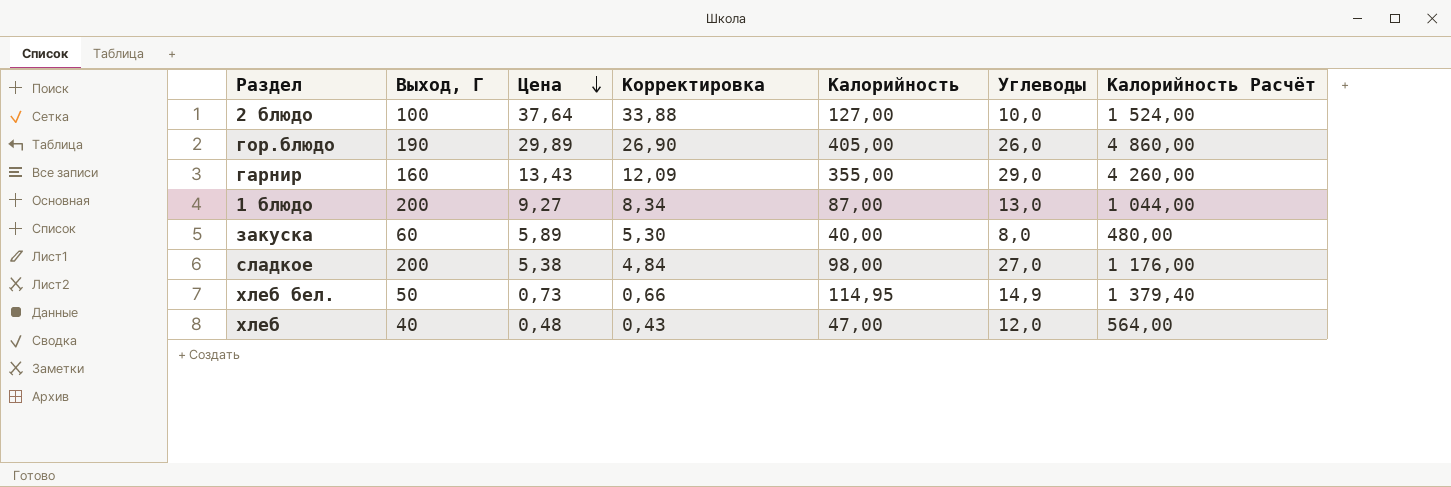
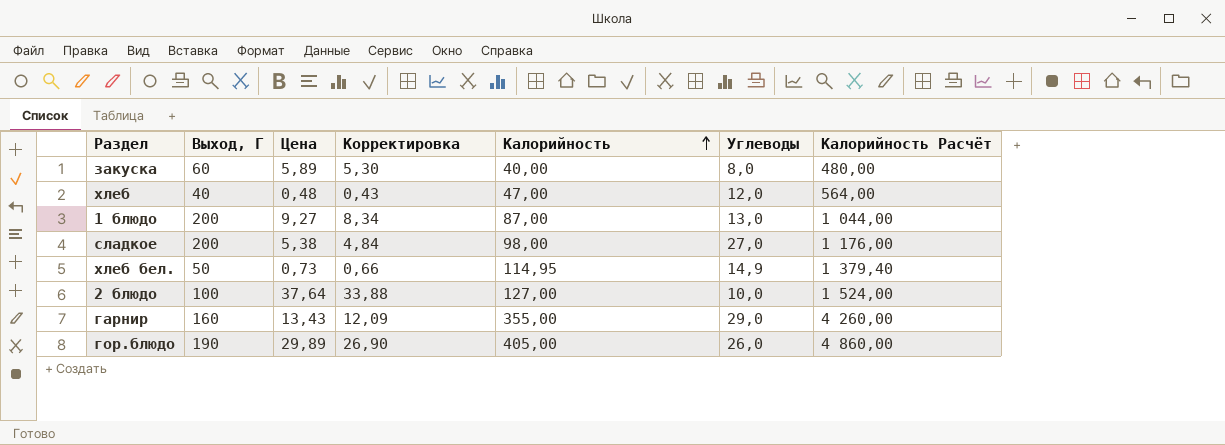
row order: Цена descending -> Калорийность ascending

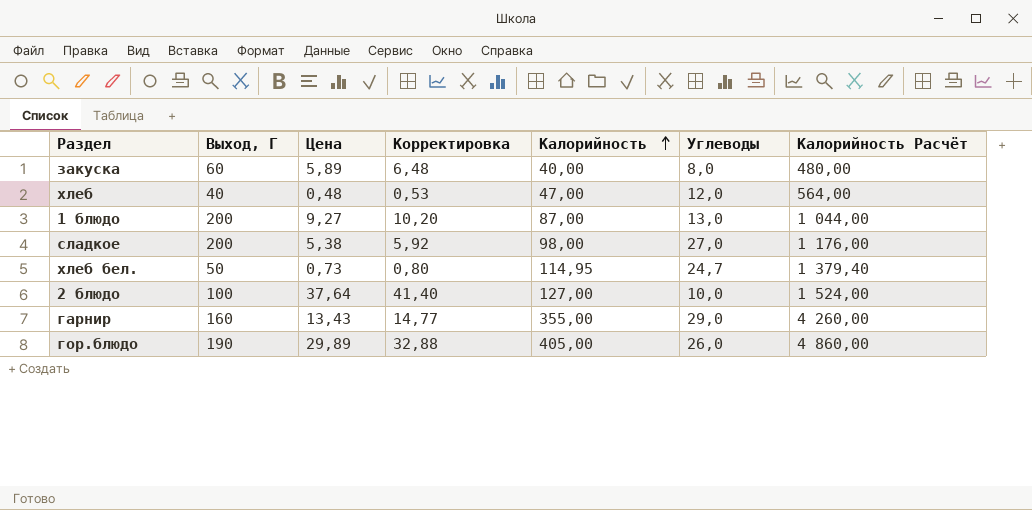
column Корректировка | formula: [Цена] * 0,9 -> [Цена] * 1,1
хлеб бел. | Углеводы: 14,9 -> 24,7

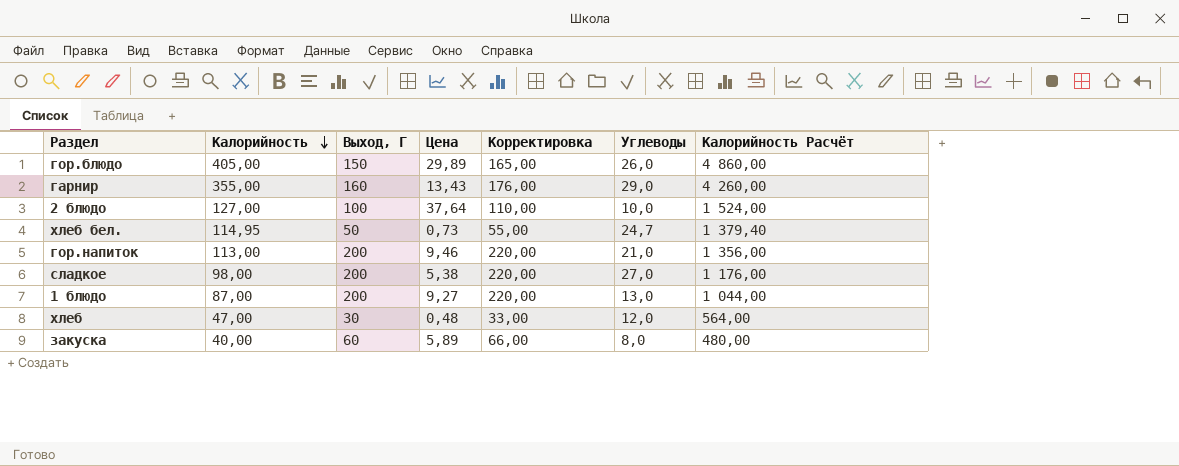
row order: Калорийность ascending -> Калорийность descending
column Калорийность | position: 5 -> 2
column Корректировка | formula: [Цена] * 1,1 -> [Выход, Г] * 1,1
гор.блюдо | Выход, Г: 190 -> 150
row гор.напиток: none -> 113,00 | 200 | 9,46 | 220,00 | 21,0 | 1 356,00
хлеб | Выход, Г: 40 -> 30

